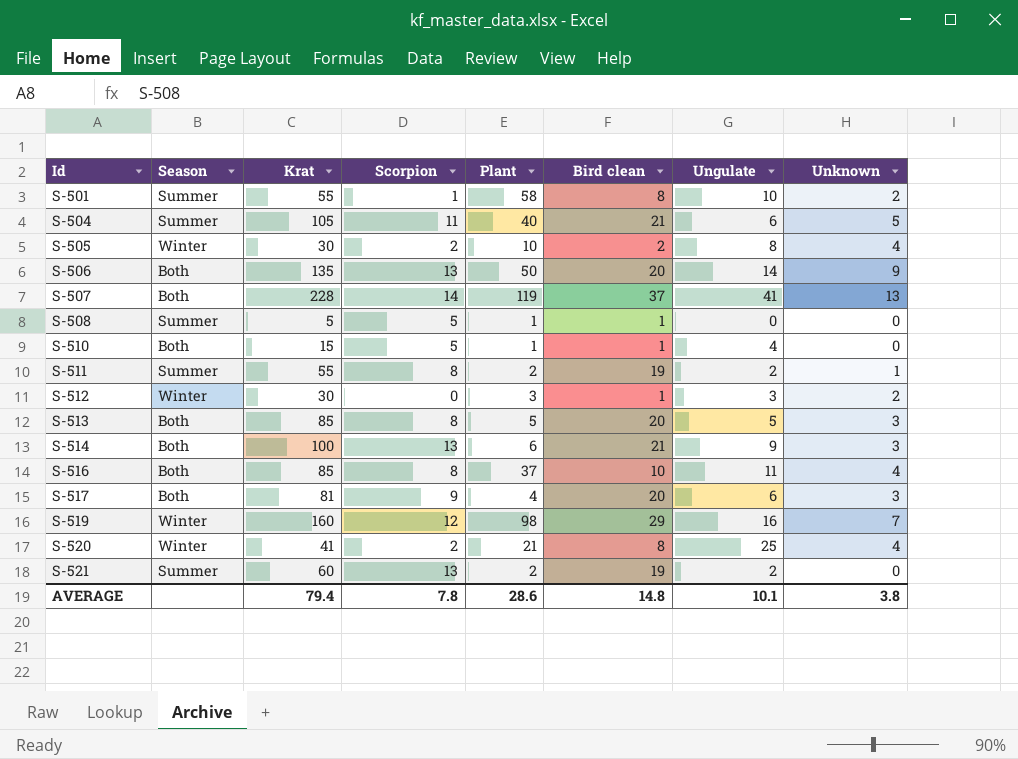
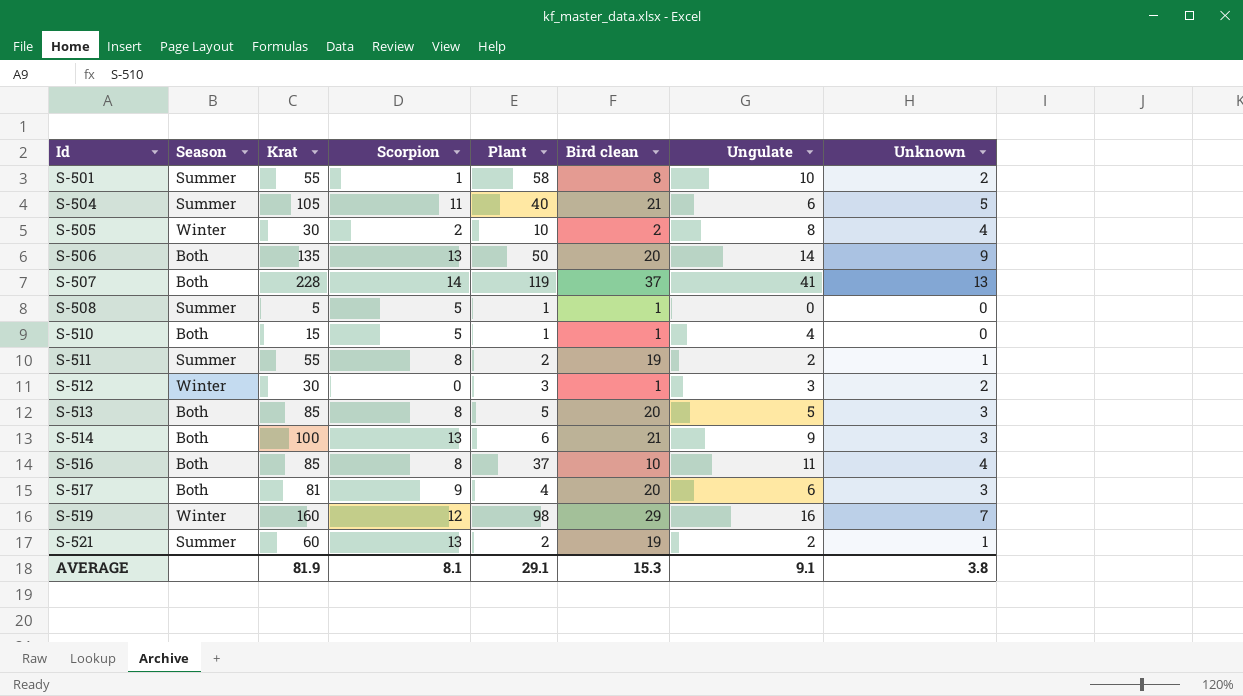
row S-520: Winter | 41 | 2 | 21 | 8 | 25 | 4 -> none
S-521 | Unknown: 0 -> 1
AVERAGE | Krat: 79.4 -> 81.9
AVERAGE | Scorpion: 7.8 -> 8.1
AVERAGE | Plant: 28.6 -> 29.1
AVERAGE | Bird clean: 14.8 -> 15.3
AVERAGE | Ungulate: 10.1 -> 9.1

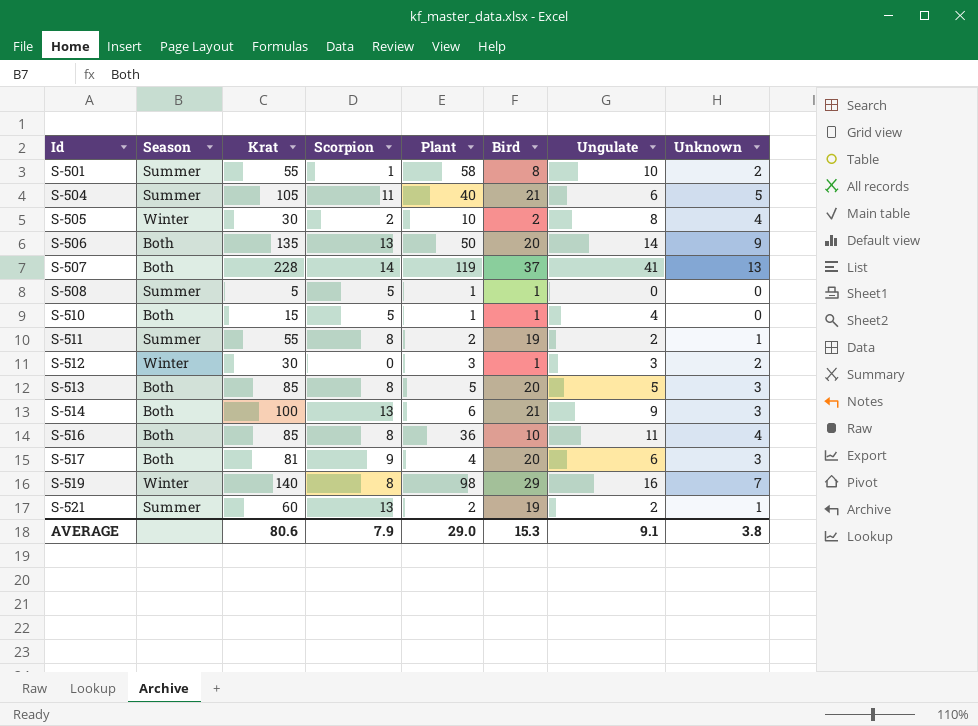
column name: Bird clean -> Bird
S-516 | Plant: 37 -> 36
S-519 | Krat: 160 -> 140
S-519 | Scorpion: 12 -> 8
AVERAGE | Krat: 81.9 -> 80.6
AVERAGE | Scorpion: 8.1 -> 7.9
AVERAGE | Plant: 29.1 -> 29.0

